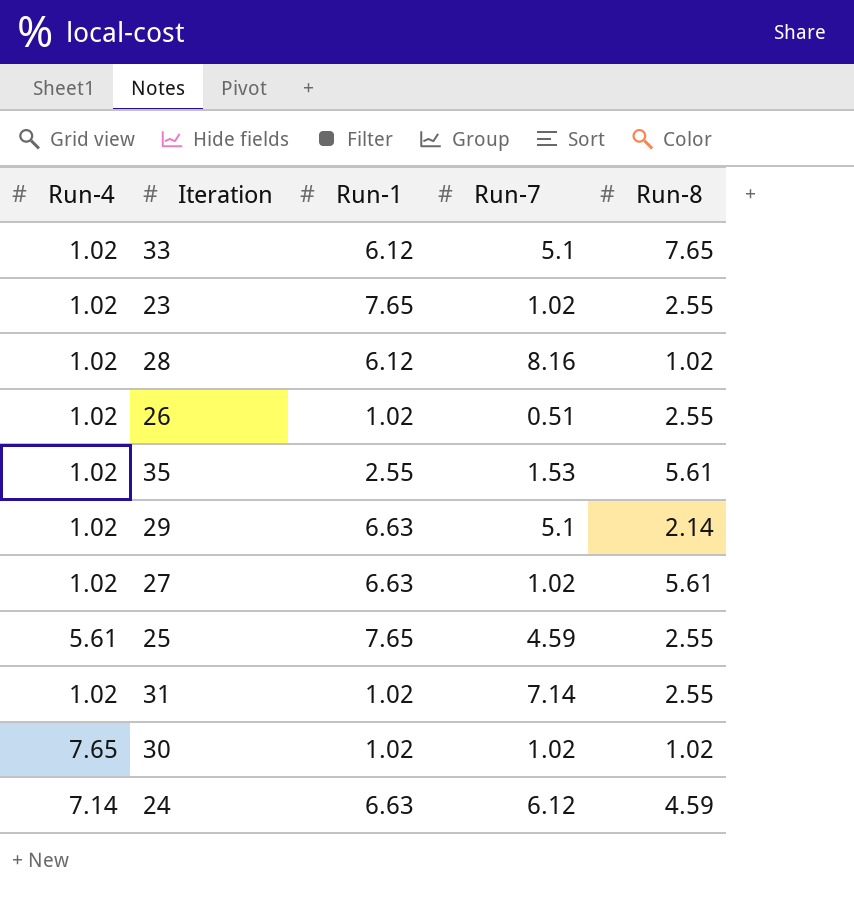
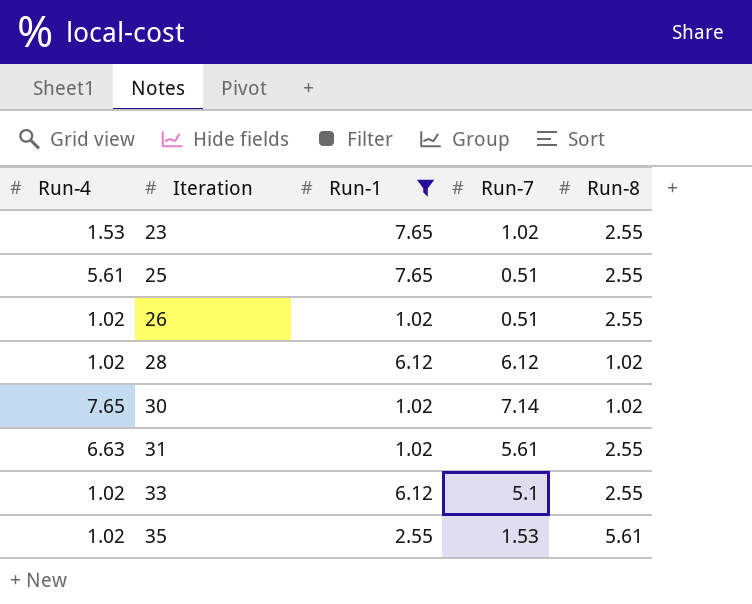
filter: none -> Run-1 != 6.63
row order: none -> Iteration ascending
23 | Run-4: 1.02 -> 1.53
25 | Run-7: 4.59 -> 0.51
28 | Run-7: 8.16 -> 6.12
30 | Run-7: 1.02 -> 7.14
31 | Run-4: 1.02 -> 6.63
31 | Run-7: 7.14 -> 5.61
33 | Run-8: 7.65 -> 2.55

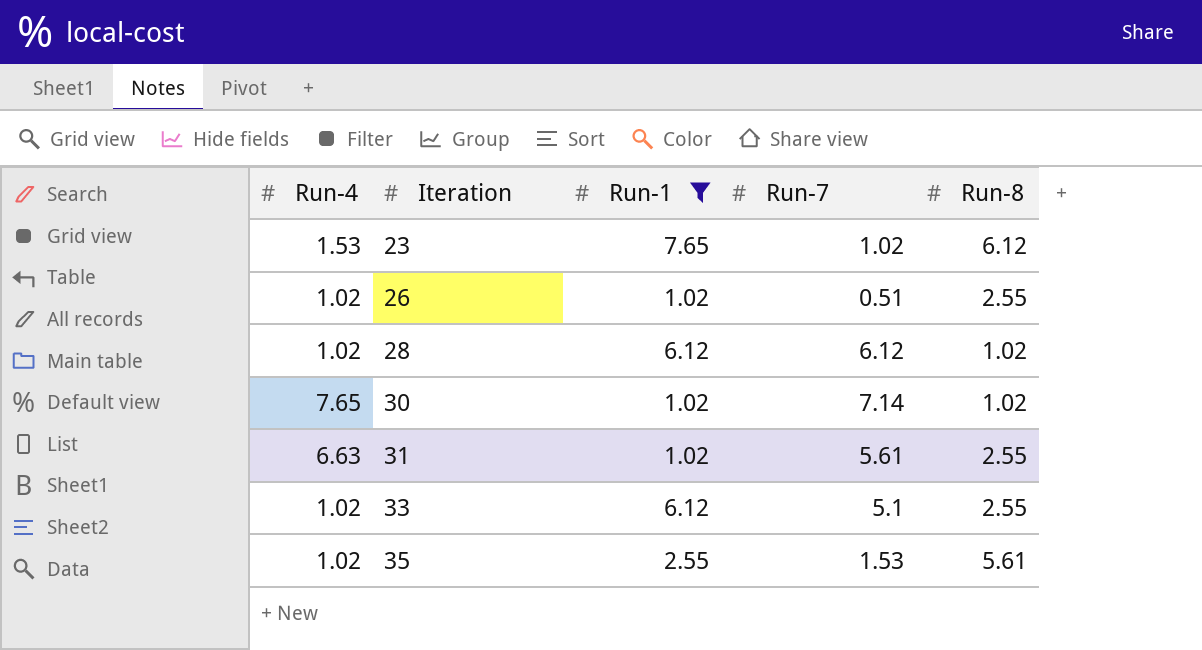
row 25: 5.61 | 7.65 | 0.51 | 2.55 -> none
23 | Run-8: 2.55 -> 6.12

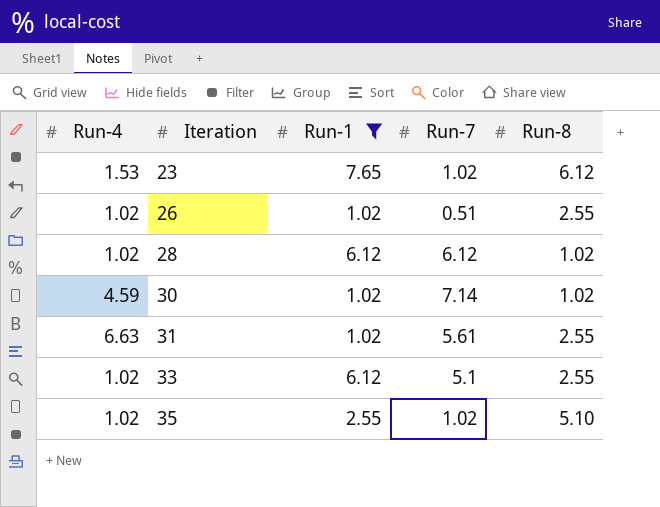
30 | Run-4: 7.65 -> 4.59
35 | Run-7: 1.53 -> 1.02
35 | Run-8: 5.61 -> 5.10

